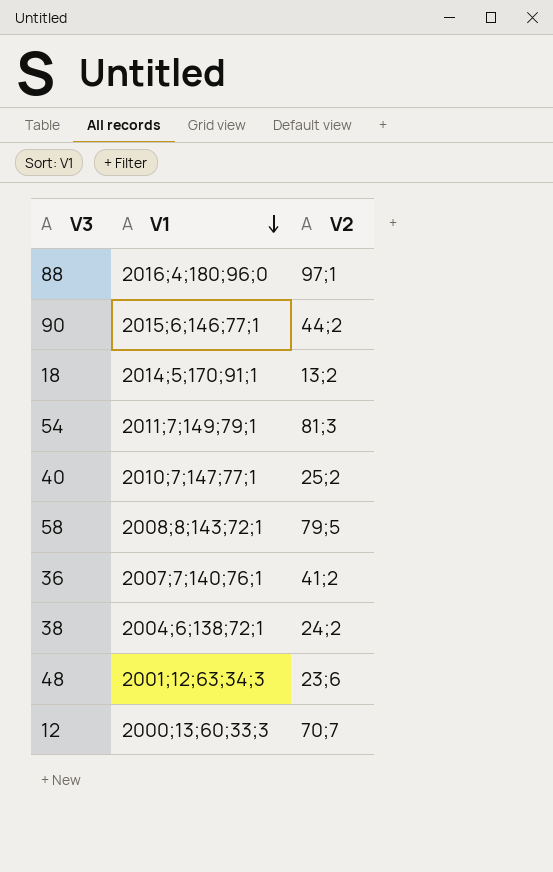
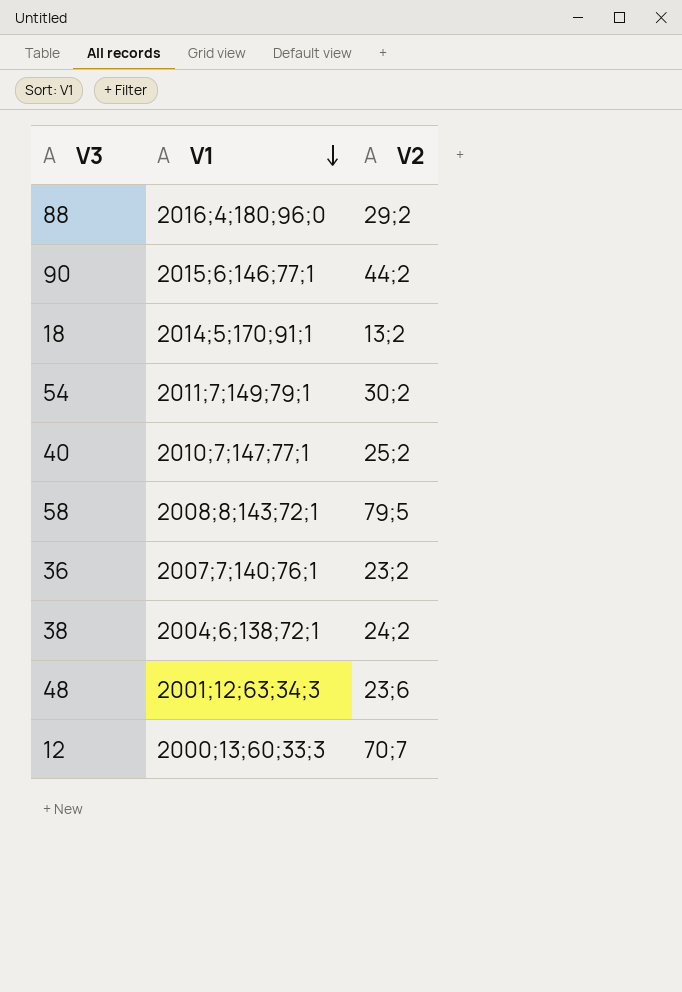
88 | V2: 97;1 -> 29;2
54 | V2: 81;3 -> 30;2
36 | V2: 41;2 -> 23;2

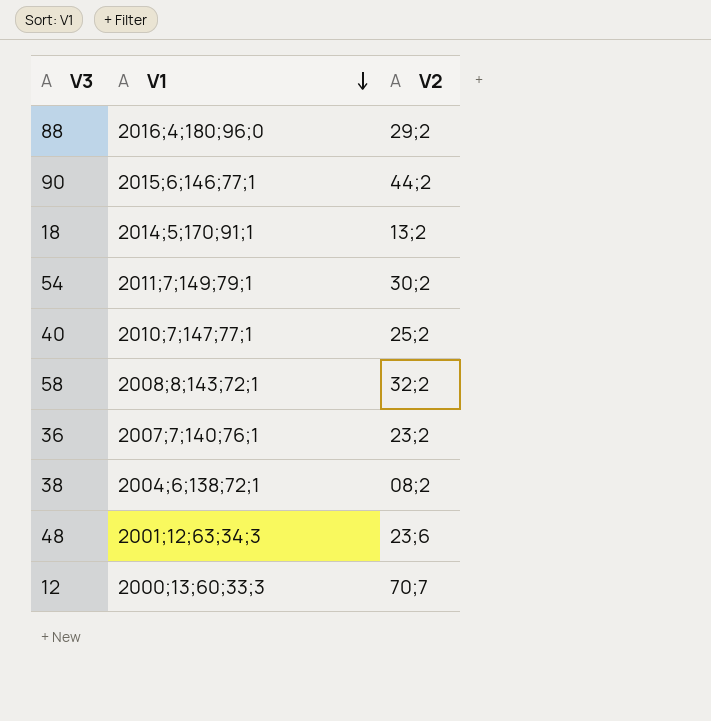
58 | V2: 79;5 -> 32;2
38 | V2: 24;2 -> 08;2

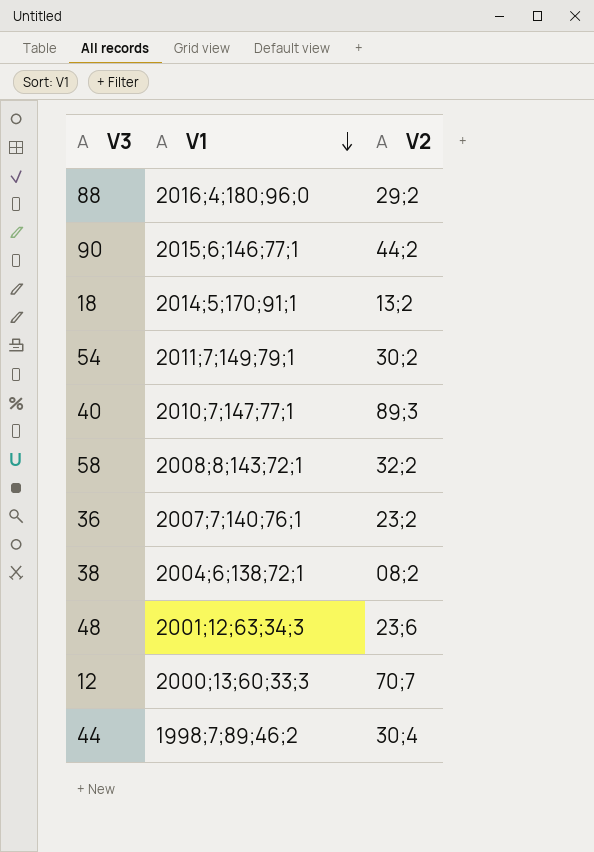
40 | V2: 25;2 -> 89;3
row 44: none -> 1998;7;89;46;2 | 30;4

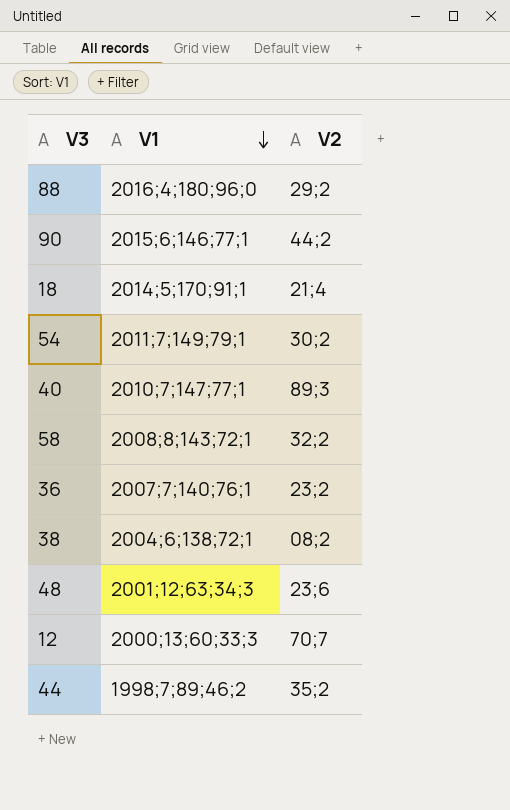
18 | V2: 13;2 -> 21;4
44 | V2: 30;4 -> 35;2

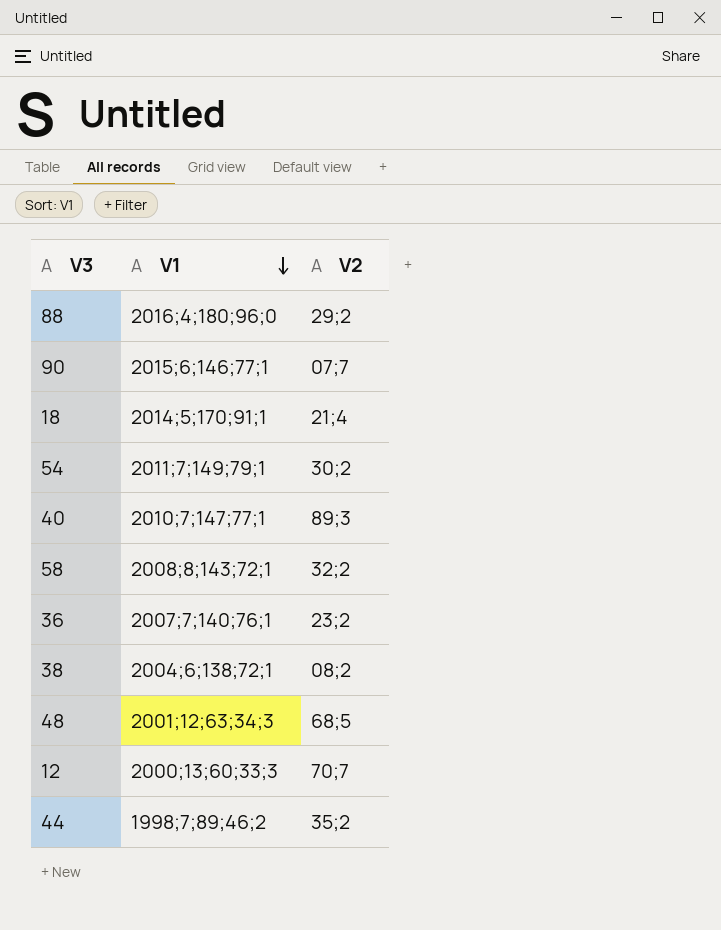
90 | V2: 44;2 -> 07;7
48 | V2: 23;6 -> 68;5

